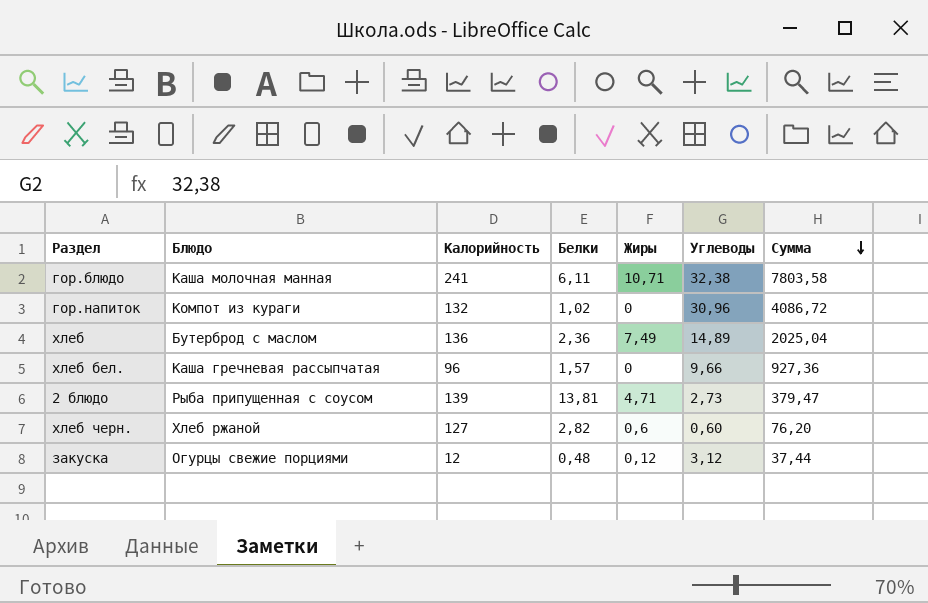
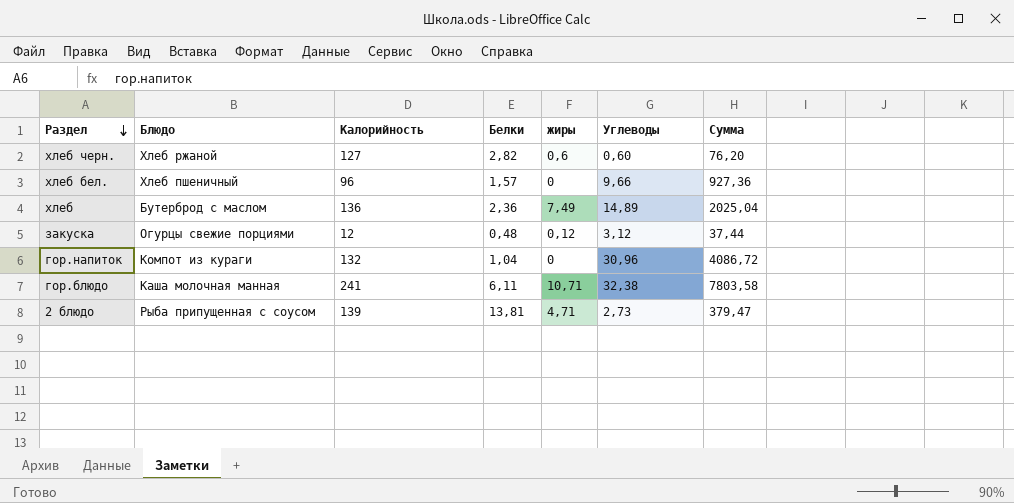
row order: Сумма descending -> Раздел descending
column name: Жиры -> жиры
хлеб бел. | Блюдо: Каша гречневая рассыпчатая -> Хлеб пшеничный
гор.напиток | Белки: 1,02 -> 1,04

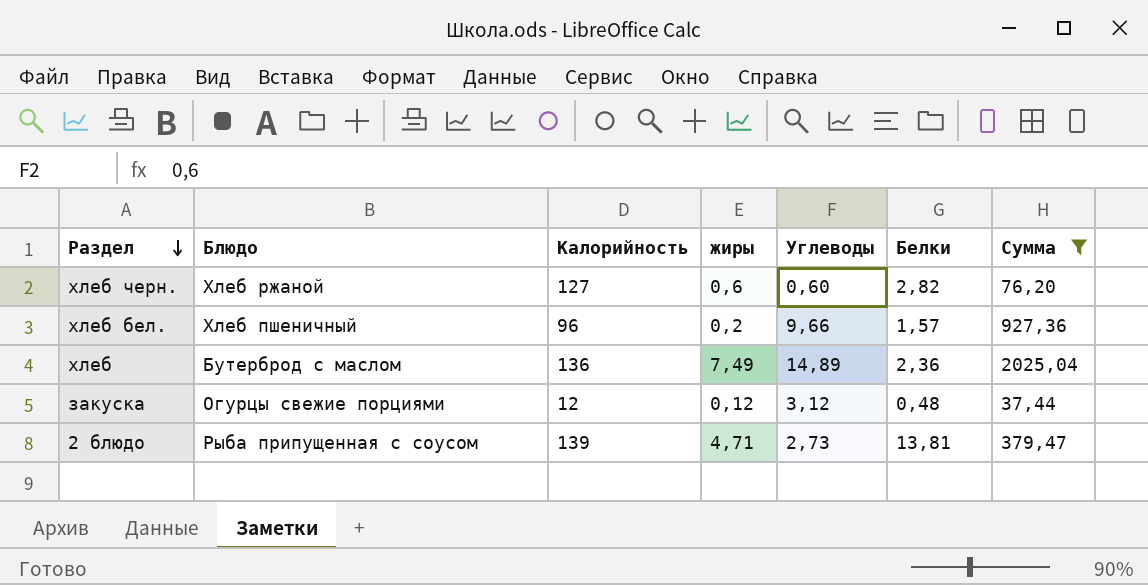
filter: none -> Сумма <= 2025,04
column Белки | position: 4 -> 6
хлеб бел. | жиры: 0 -> 0,2

